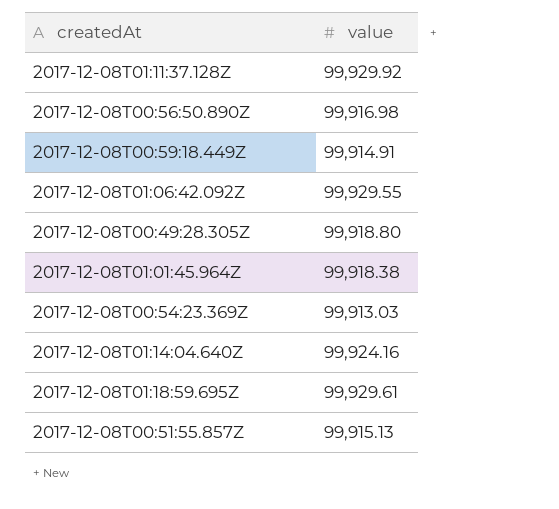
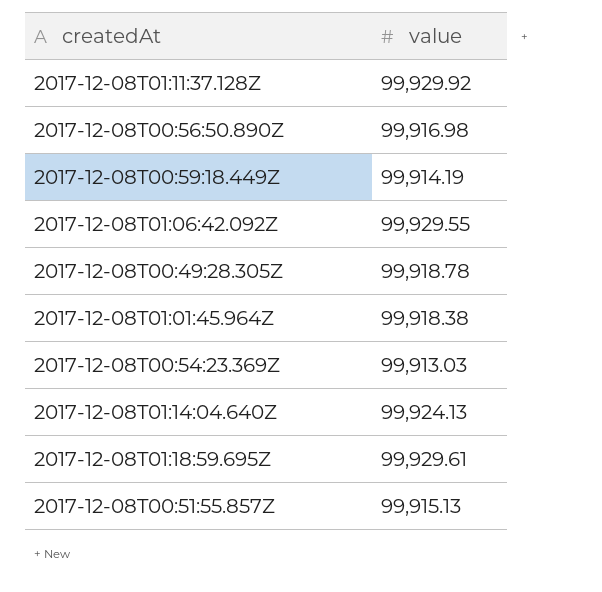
2017-12-08T00:59:18.449Z | value: 99,914.91 -> 99,914.19
2017-12-08T00:49:28.305Z | value: 99,918.80 -> 99,918.78
2017-12-08T01:14:04.640Z | value: 99,924.16 -> 99,924.13

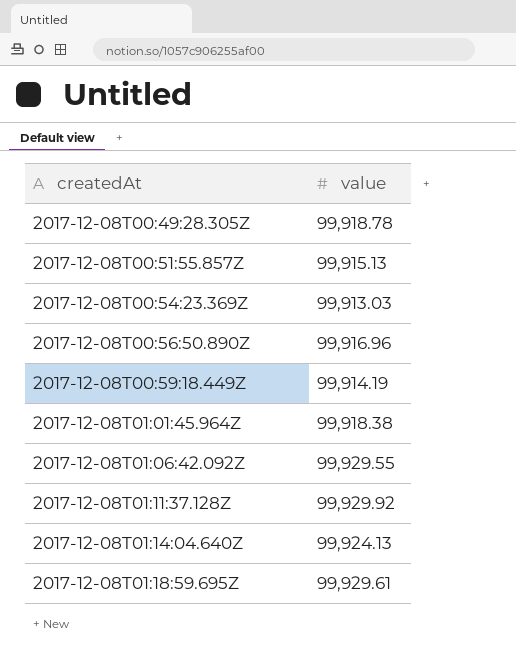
row order: none -> createdAt ascending
2017-12-08T00:56:50.890Z | value: 99,916.98 -> 99,916.96

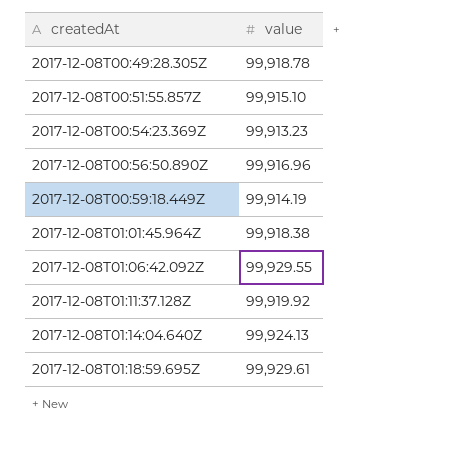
2017-12-08T00:51:55.857Z | value: 99,915.13 -> 99,915.10
2017-12-08T00:54:23.369Z | value: 99,913.03 -> 99,913.23
2017-12-08T01:11:37.128Z | value: 99,929.92 -> 99,919.92

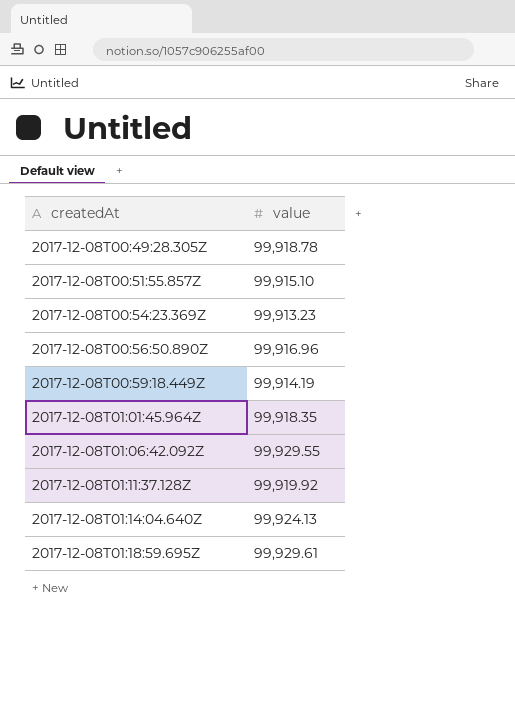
2017-12-08T01:01:45.964Z | value: 99,918.38 -> 99,918.35

